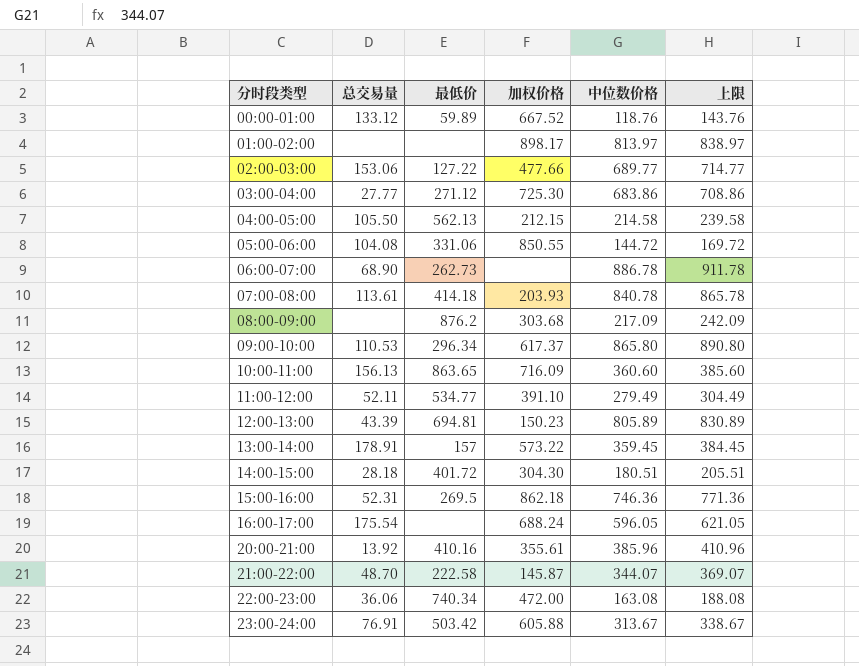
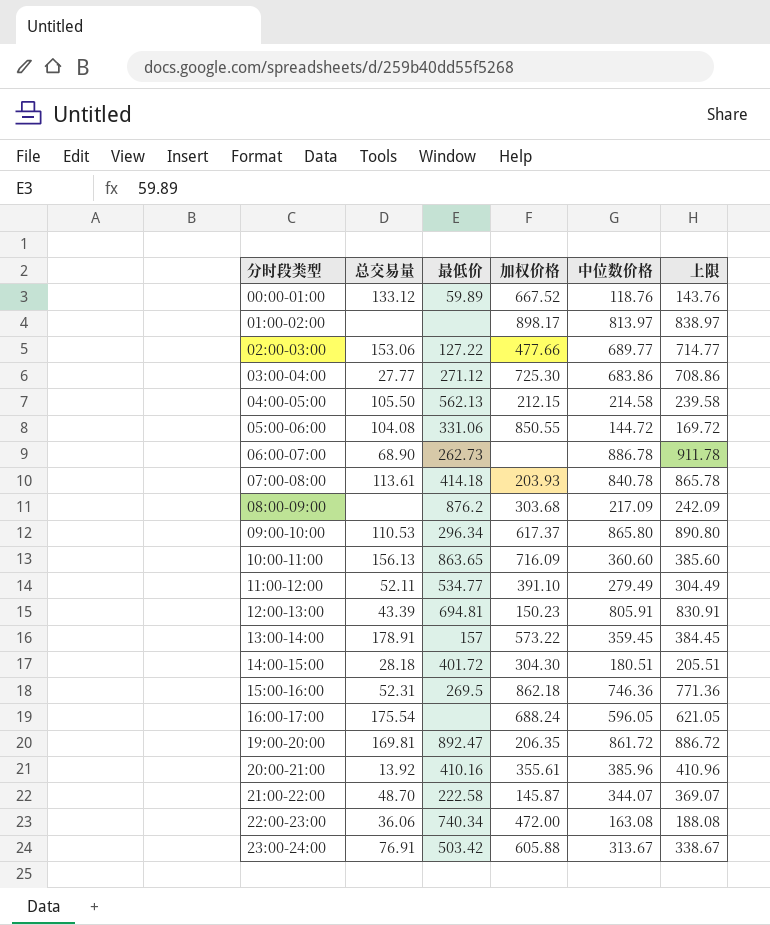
12:00-13:00 | 中位数价格: 805.89 -> 805.91
12:00-13:00 | 上限: 830.89 -> 830.91
row 19:00-20:00: none -> 169.81 | 892.47 | 206.35 | 861.72 | 886.72

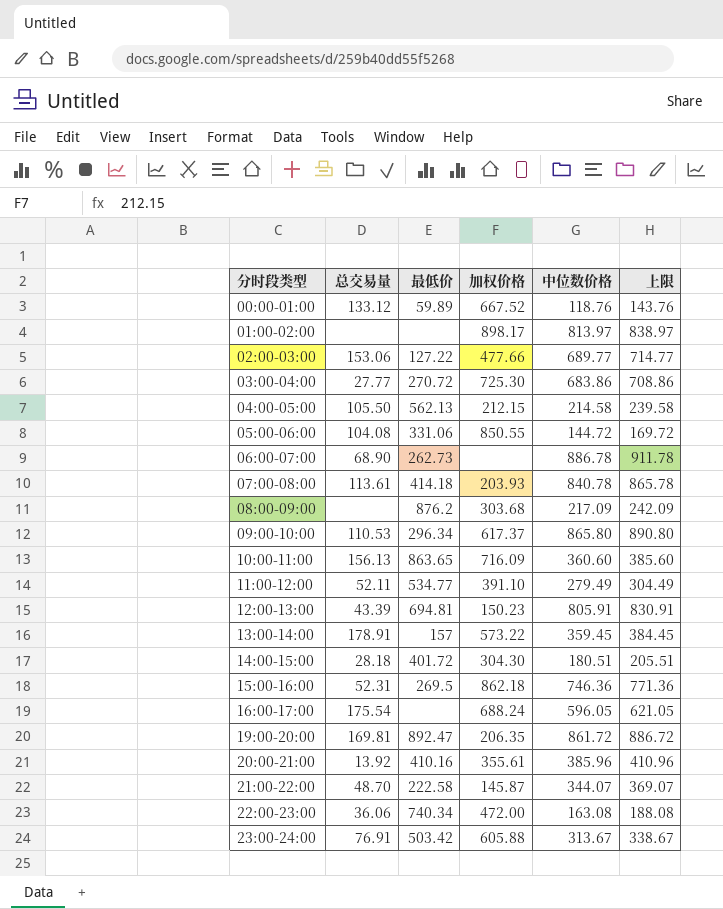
03:00-04:00 | 最低价: 271.12 -> 270.72

